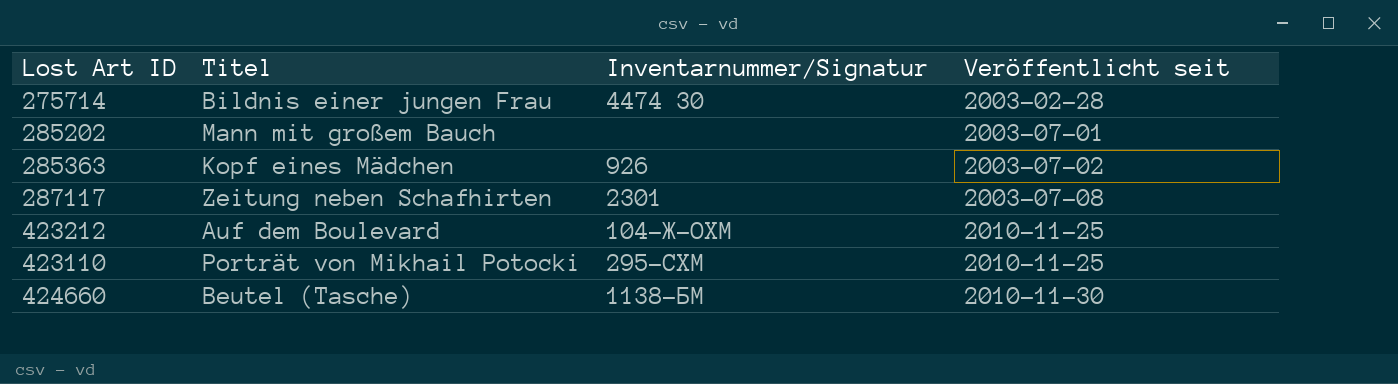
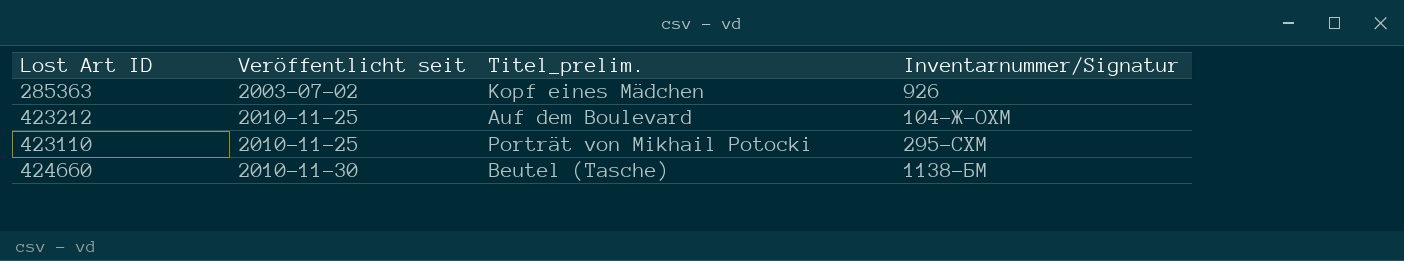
column Veröffentlicht seit | position: 4 -> 2
column name: Titel -> Titel_prelim.
row 275714: Bildnis einer jungen Frau | 4474 30 | 2003-02-28 -> none
row 285202: Mann mit großem Bauch | none | 2003-07-01 -> none
row 287117: Zeitung neben Schafhirten | 2301 | 2003-07-08 -> none

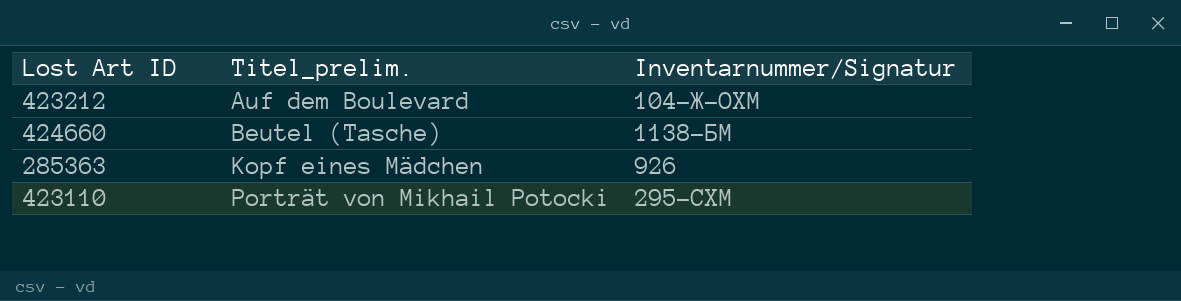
row order: Veröffentlicht seit ascending -> Titel_prelim. ascending
column Veröffentlicht seit | position: 2 -> none

